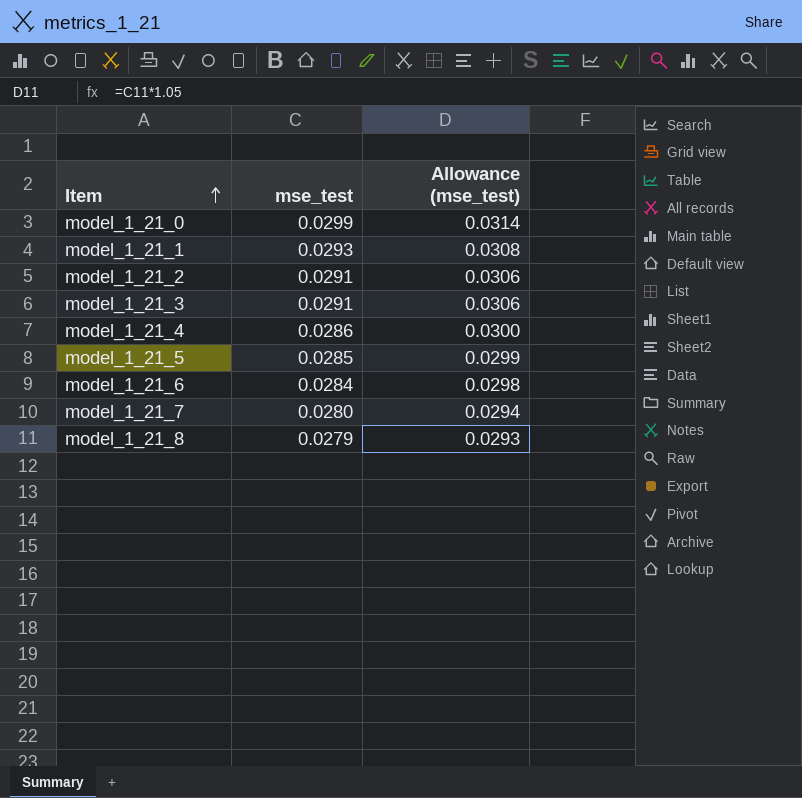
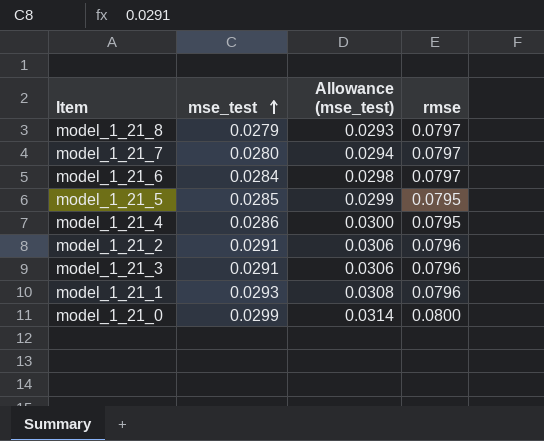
row order: Item ascending -> mse_test ascending
column rmse | position: none -> 4

